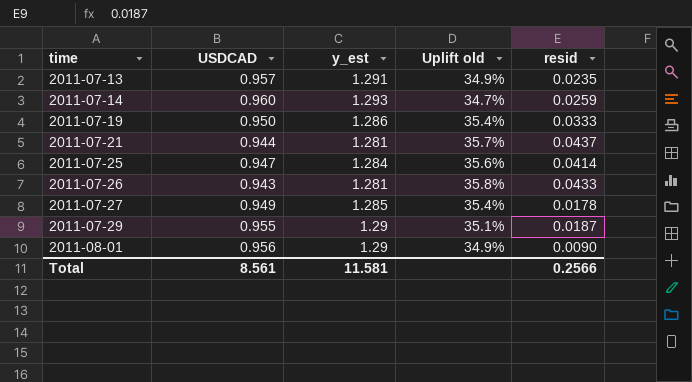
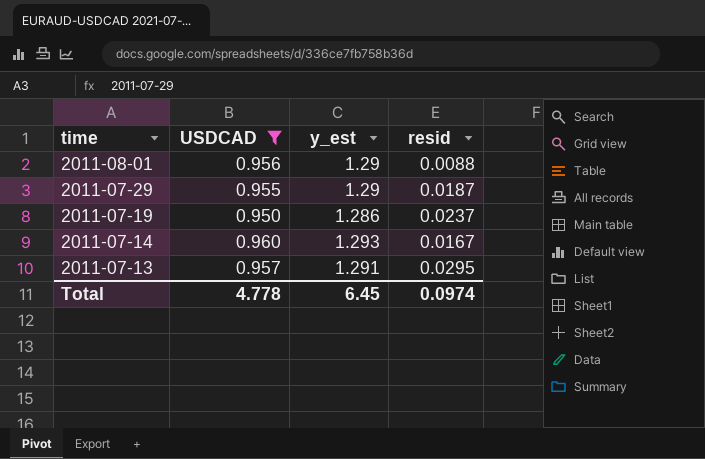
filter: none -> USDCAD >= 0.950
row order: time ascending -> time descending
column Uplift old | formula: ([y_est] - [USDCAD]) / [USDCAD] -> none
2011-08-01 | resid: 0.0090 -> 0.0088
2011-07-19 | resid: 0.0333 -> 0.0237
2011-07-14 | resid: 0.0259 -> 0.0167
2011-07-13 | resid: 0.0235 -> 0.0295
Total | USDCAD: 8.561 -> 4.778
Total | y_est: 11.581 -> 6.45
Total | resid: 0.2566 -> 0.0974

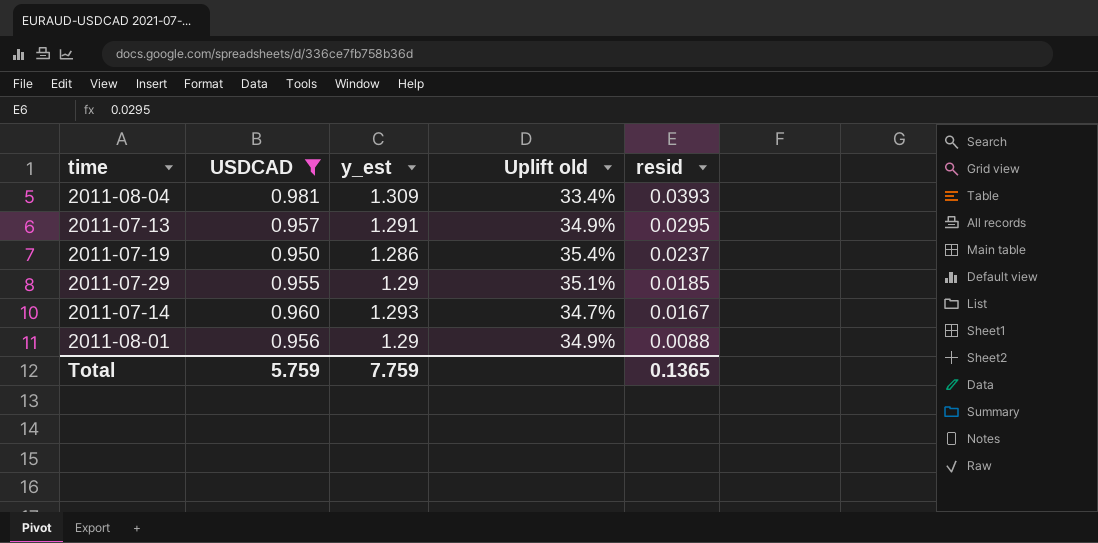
row order: time descending -> resid descending
column Uplift old | formula: none -> ([y_est] - [USDCAD]) / [USDCAD]
row 2011-08-04: none -> 0.981 | 1.309 | 33.4% | 0.0393
2011-07-29 | resid: 0.0187 -> 0.0185
Total | USDCAD: 4.778 -> 5.759
Total | y_est: 6.45 -> 7.759
Total | resid: 0.0974 -> 0.1365

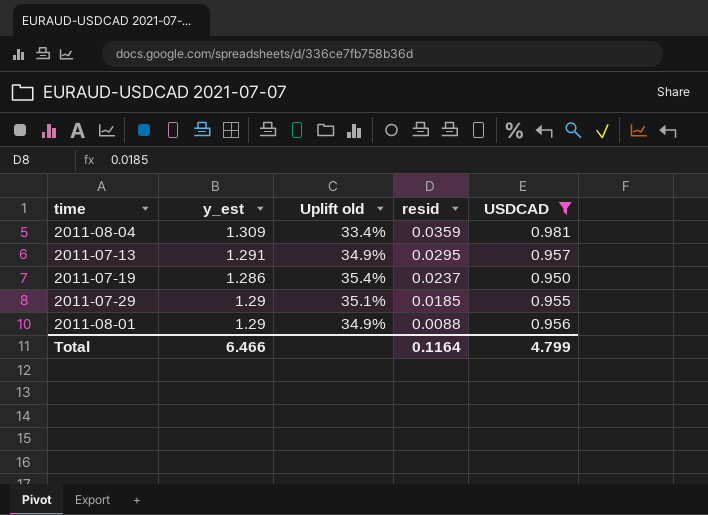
column USDCAD | position: 2 -> 5
row 2011-07-14: 0.960 | 1.293 | 34.7% | 0.0167 -> none
2011-08-04 | resid: 0.0393 -> 0.0359
Total | y_est: 7.759 -> 6.466
Total | resid: 0.1365 -> 0.1164
Total | USDCAD: 5.759 -> 4.799

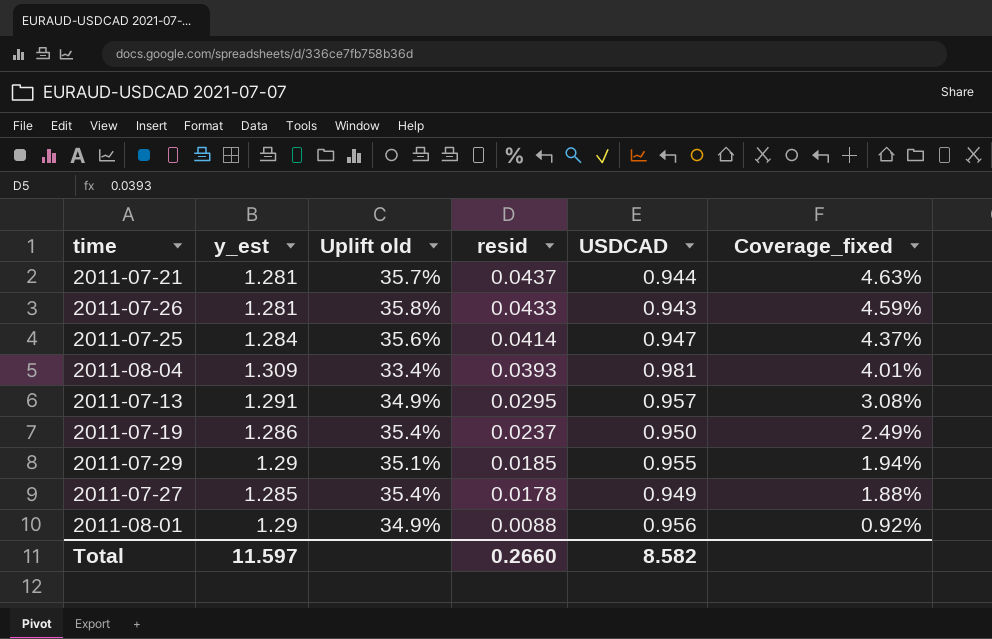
filter: USDCAD >= 0.950 -> none
column Coverage_fixed | formula: none -> [resid] / [USDCAD]
2011-08-04 | resid: 0.0359 -> 0.0393
Total | y_est: 6.466 -> 11.597
Total | resid: 0.1164 -> 0.2660
Total | USDCAD: 4.799 -> 8.582

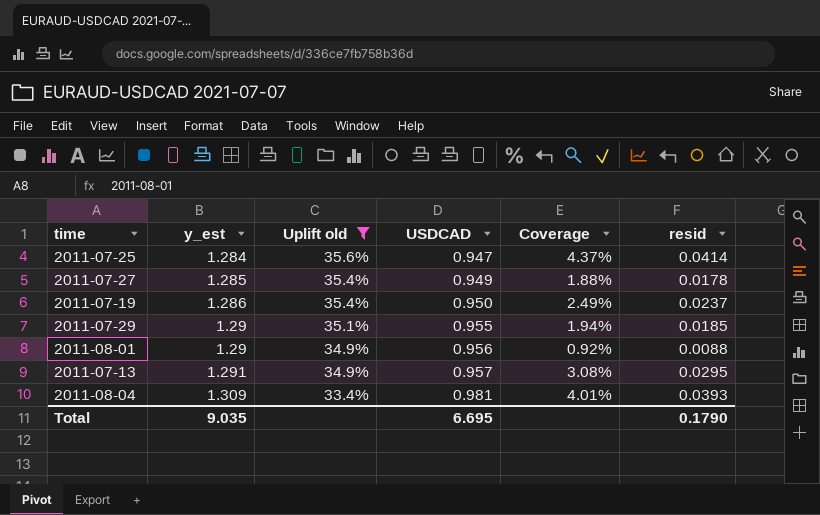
filter: none -> Uplift old <= 35.6%
row order: resid descending -> y_est ascending
column name: Coverage_fixed -> Coverage
column resid | position: 4 -> 6
Total | y_est: 11.597 -> 9.035
Total | USDCAD: 8.582 -> 6.695
Total | resid: 0.2660 -> 0.1790

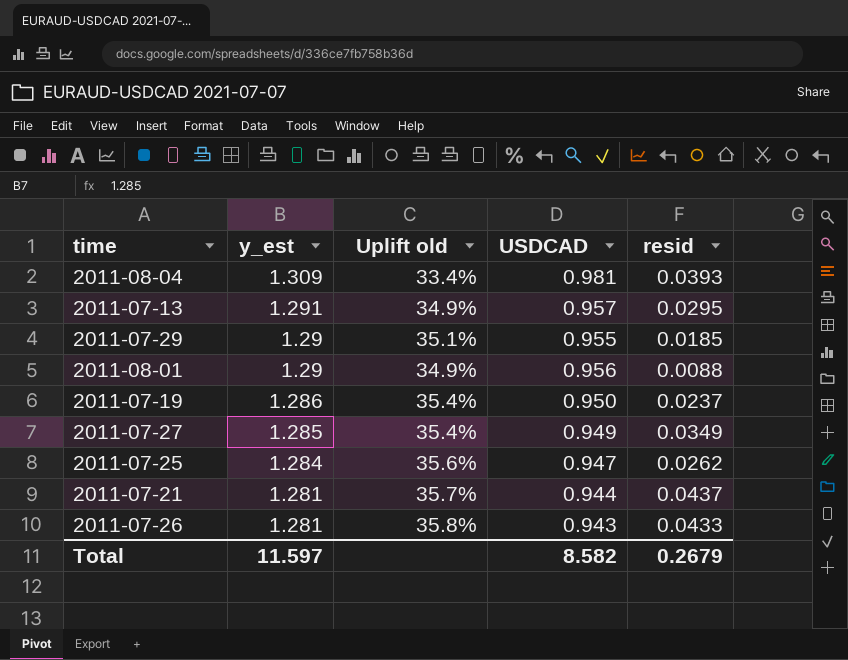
filter: Uplift old <= 35.6% -> none
row order: y_est ascending -> y_est descending
column Coverage | formula: [resid] / [USDCAD] -> none
2011-07-27 | resid: 0.0178 -> 0.0349
2011-07-25 | resid: 0.0414 -> 0.0262
Total | y_est: 9.035 -> 11.597
Total | USDCAD: 6.695 -> 8.582
Total | resid: 0.1790 -> 0.2679

